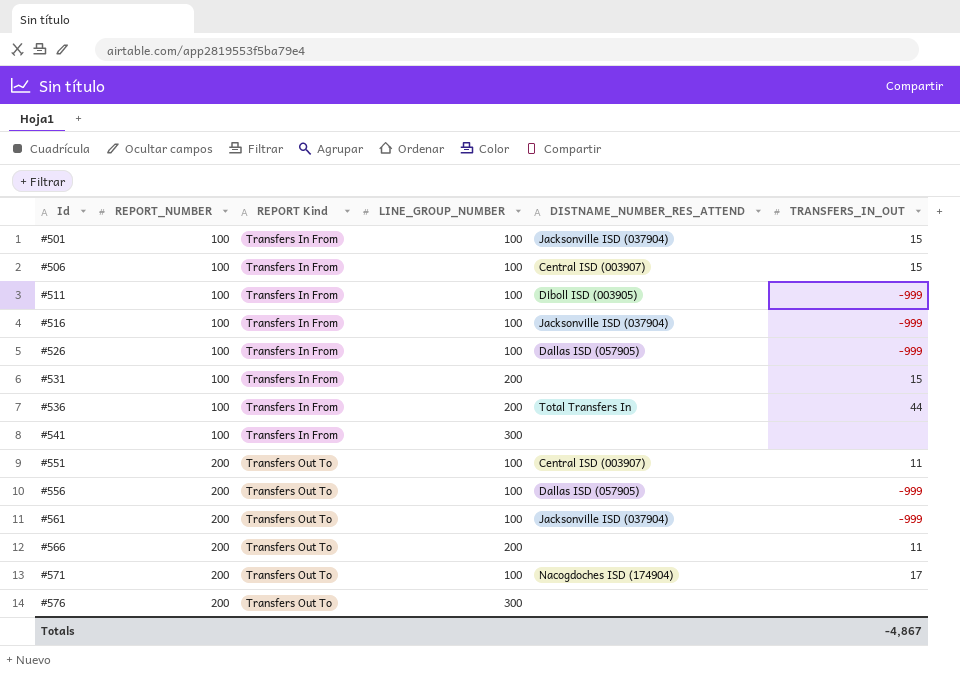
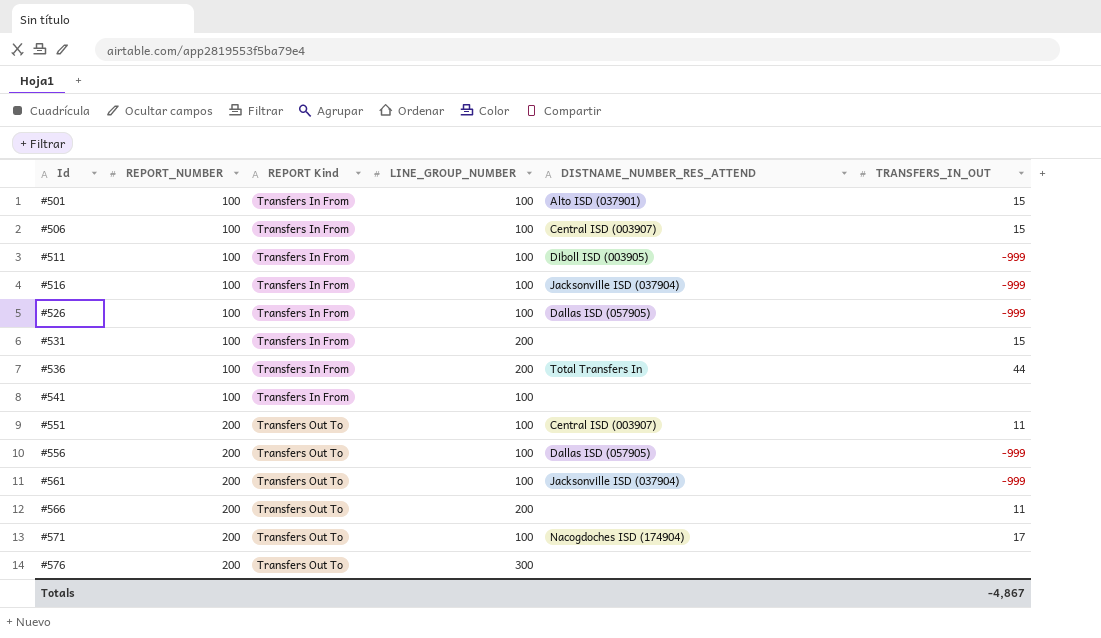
#501 | DISTNAME_NUMBER_RES_ATTEND: Jacksonville ISD (037904) -> Alto ISD (037901)
#541 | LINE_GROUP_NUMBER: 300 -> 100

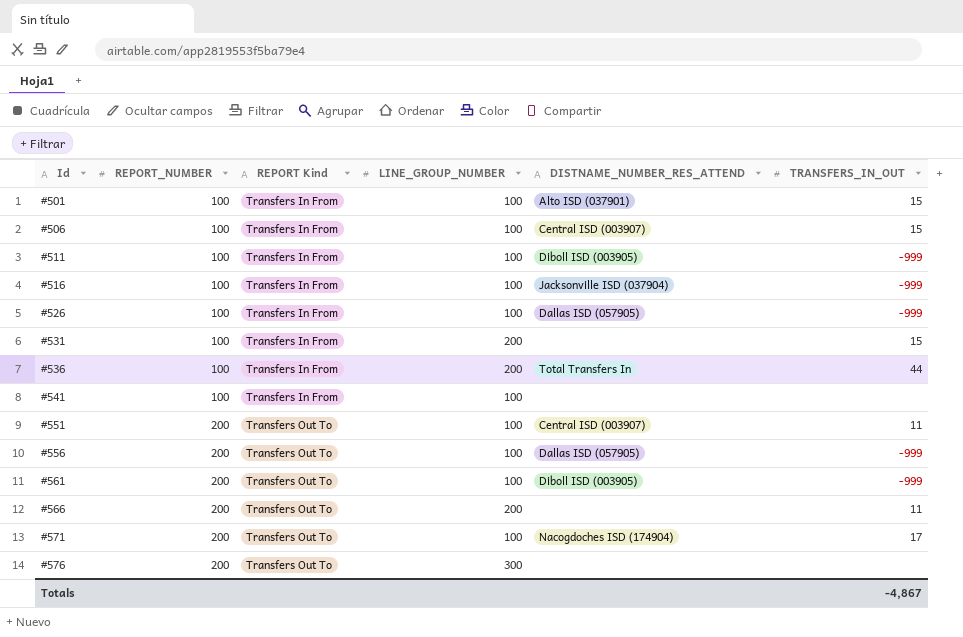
#561 | DISTNAME_NUMBER_RES_ATTEND: Jacksonville ISD (037904) -> Diboll ISD (003905)

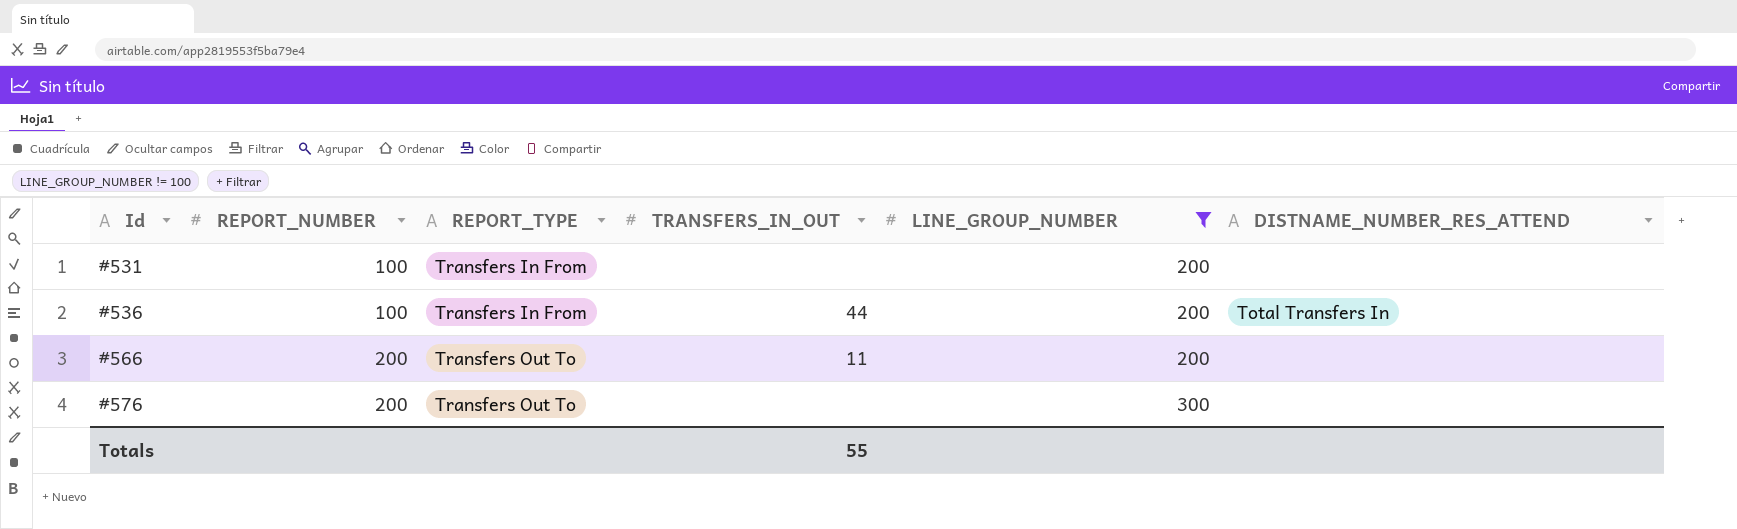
filter: none -> LINE_GROUP_NUMBER != 100
column name: REPORT Kind -> REPORT_TYPE
column TRANSFERS_IN_OUT | position: 6 -> 4
#531 | TRANSFERS_IN_OUT: 15 -> none
Totals | TRANSFERS_IN_OUT: -4,867 -> 55

